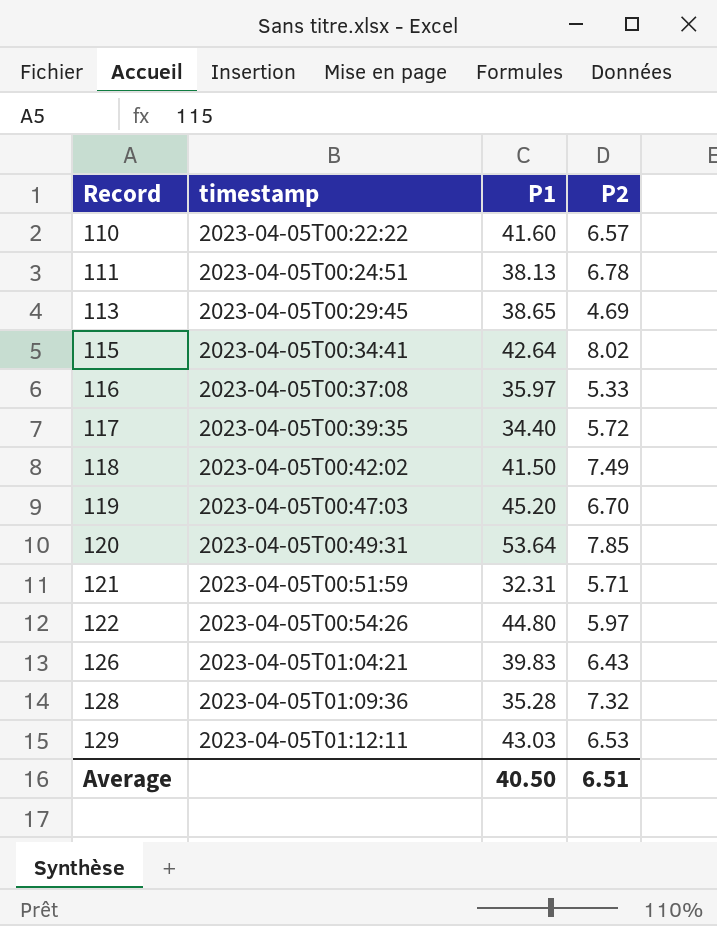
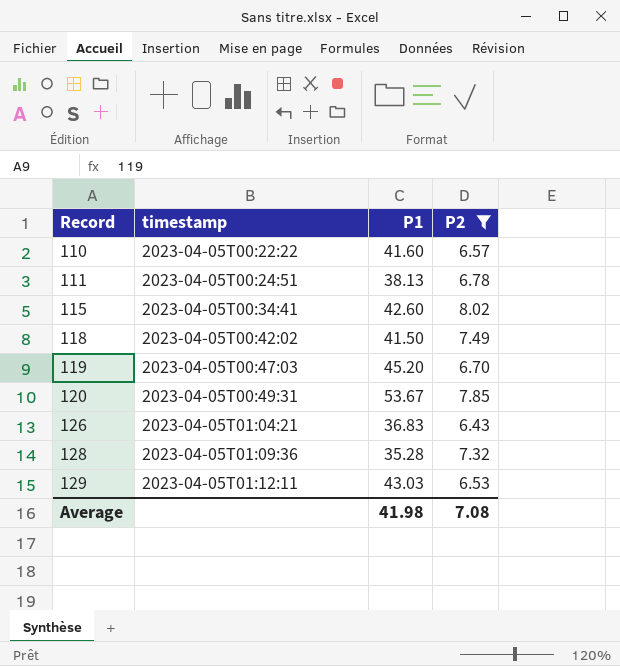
filter: none -> P2 >= 6.43
115 | P1: 42.64 -> 42.60
120 | P1: 53.64 -> 53.67
126 | P1: 39.83 -> 36.83
Average | P1: 40.50 -> 41.98
Average | P2: 6.51 -> 7.08

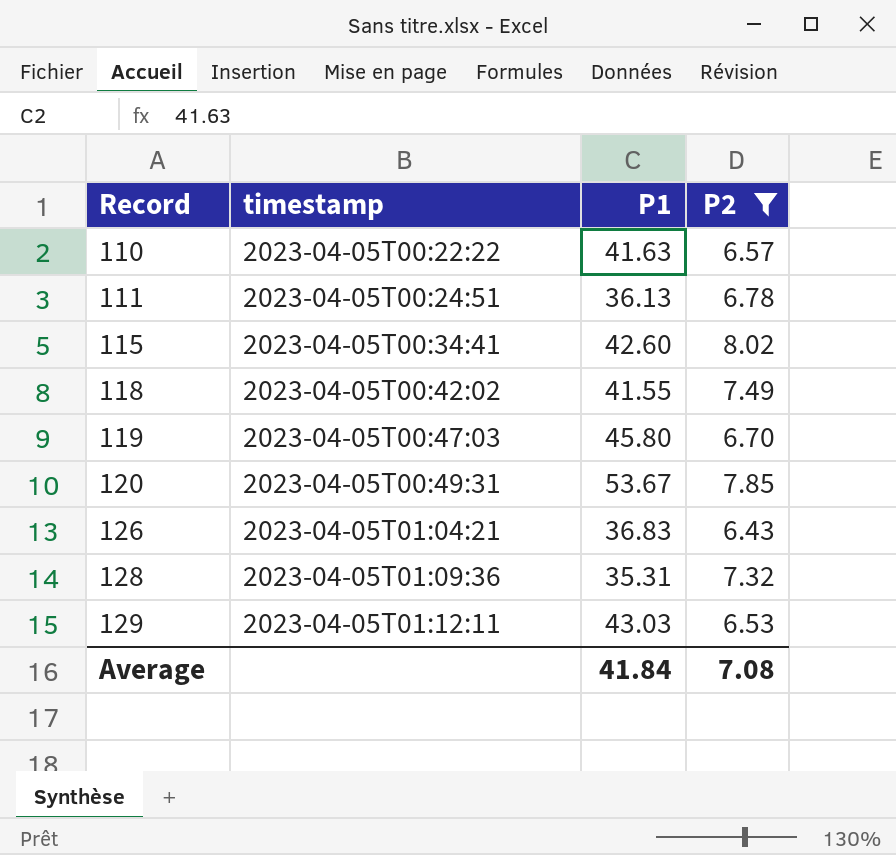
110 | P1: 41.60 -> 41.63
111 | P1: 38.13 -> 36.13
118 | P1: 41.50 -> 41.55
119 | P1: 45.20 -> 45.80
128 | P1: 35.28 -> 35.31
Average | P1: 41.98 -> 41.84

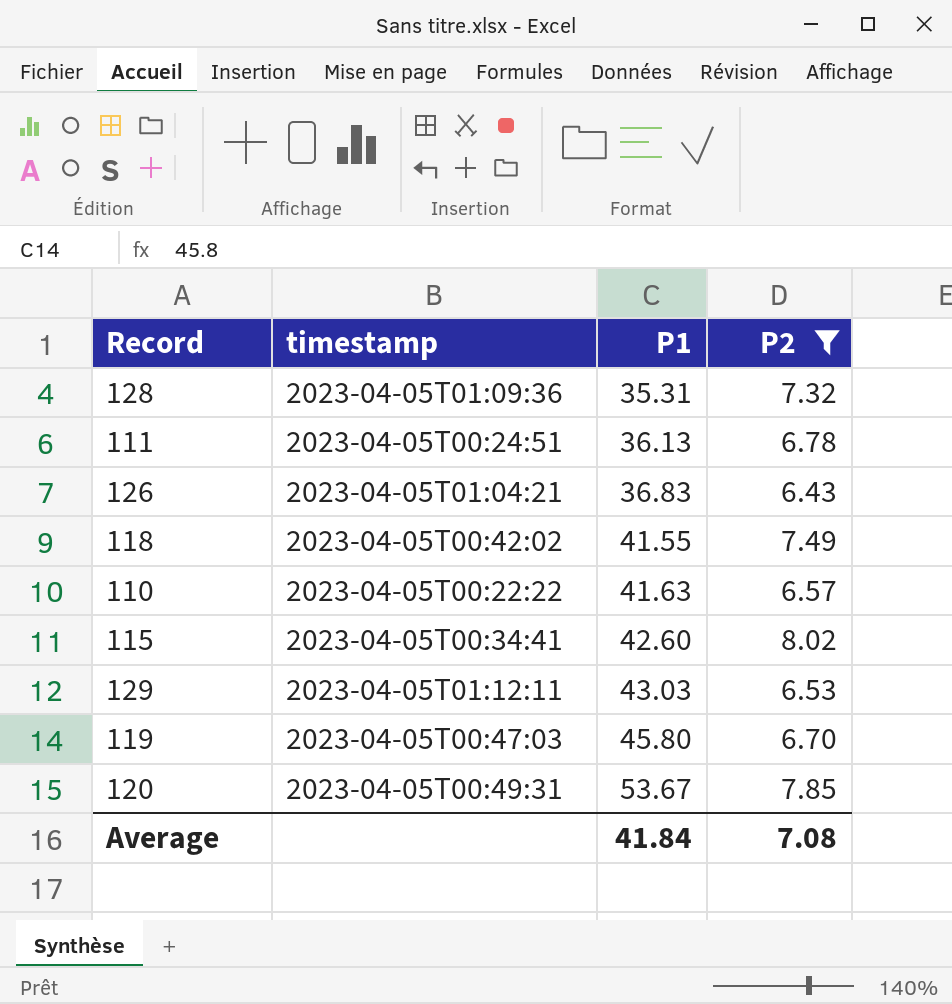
row order: Record ascending -> P1 ascending

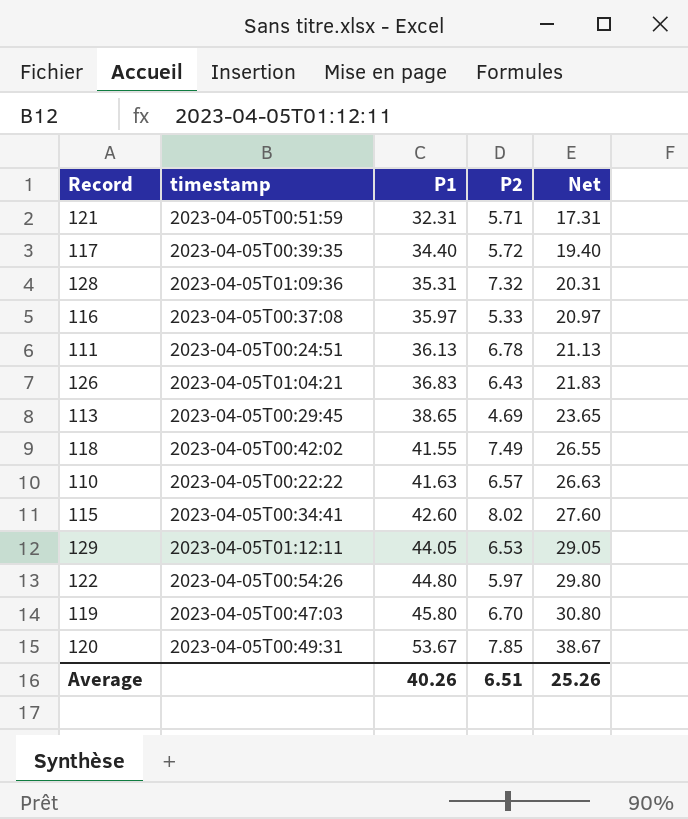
filter: P2 >= 6.43 -> none
column Net | formula: none -> [P1] - 15
129 | P1: 43.03 -> 44.05
Average | P1: 41.84 -> 40.26
Average | P2: 7.08 -> 6.51

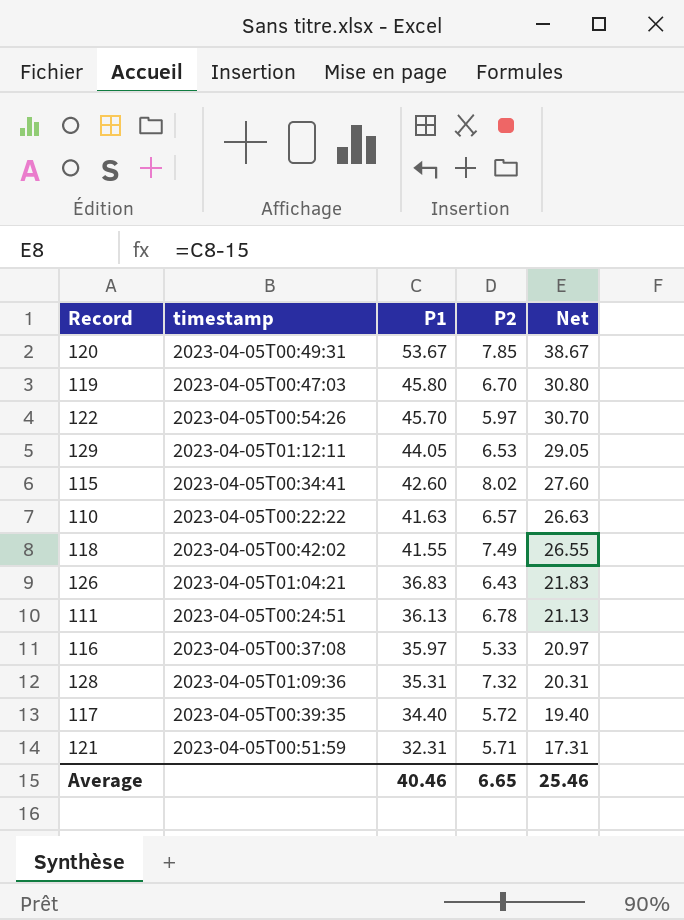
row order: P1 ascending -> P1 descending
row 113: 2023-04-05T00:29:45 | 38.65 | 4.69 | 23.65 -> none
122 | P1: 44.80 -> 45.70
122 | Net: 29.80 -> 30.70
Average | P1: 40.26 -> 40.46
Average | P2: 6.51 -> 6.65
Average | Net: 25.26 -> 25.46

